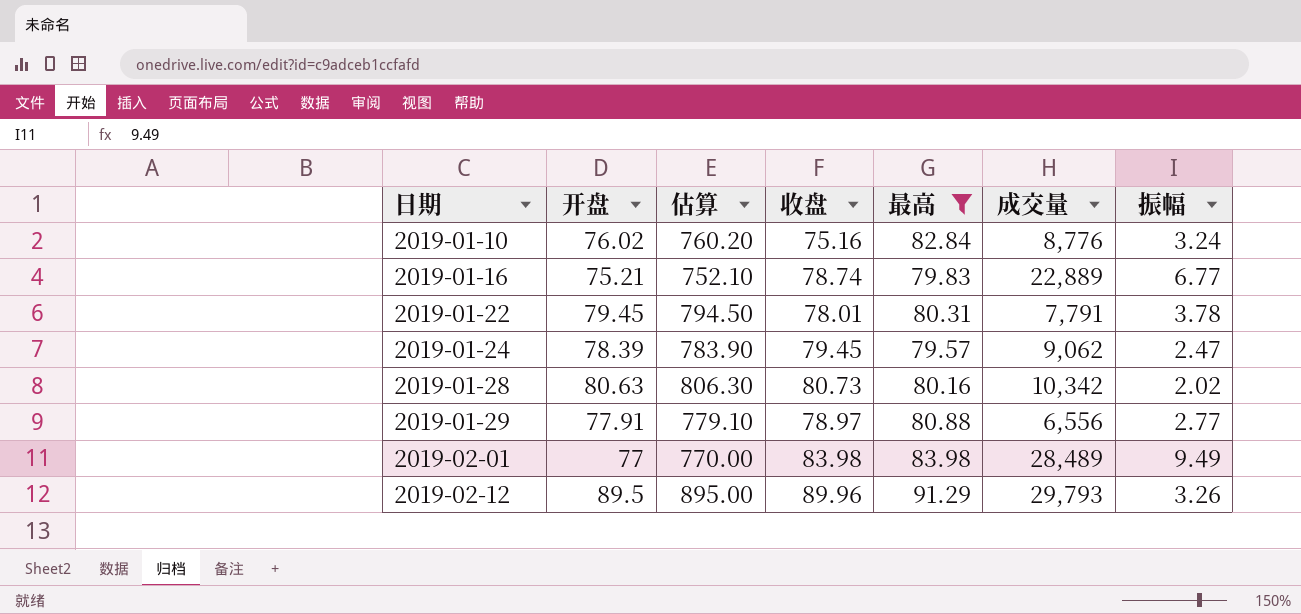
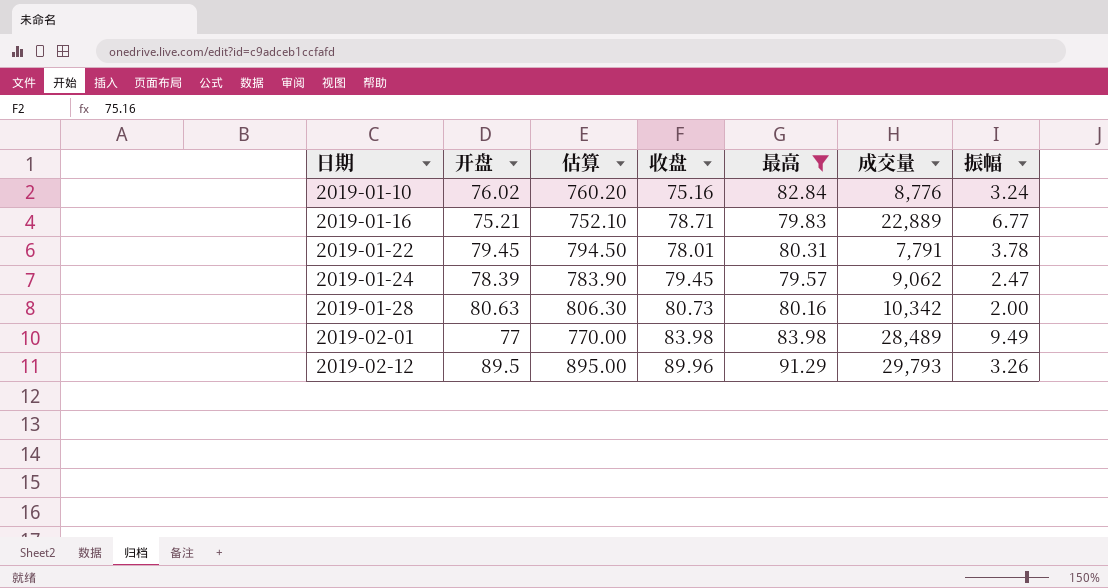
row 2019-01-29: 77.91 | 779.10 | 78.97 | 80.88 | 6,556 | 2.77 -> none
2019-01-16 | 收盘: 78.74 -> 78.71
2019-01-28 | 振幅: 2.02 -> 2.00

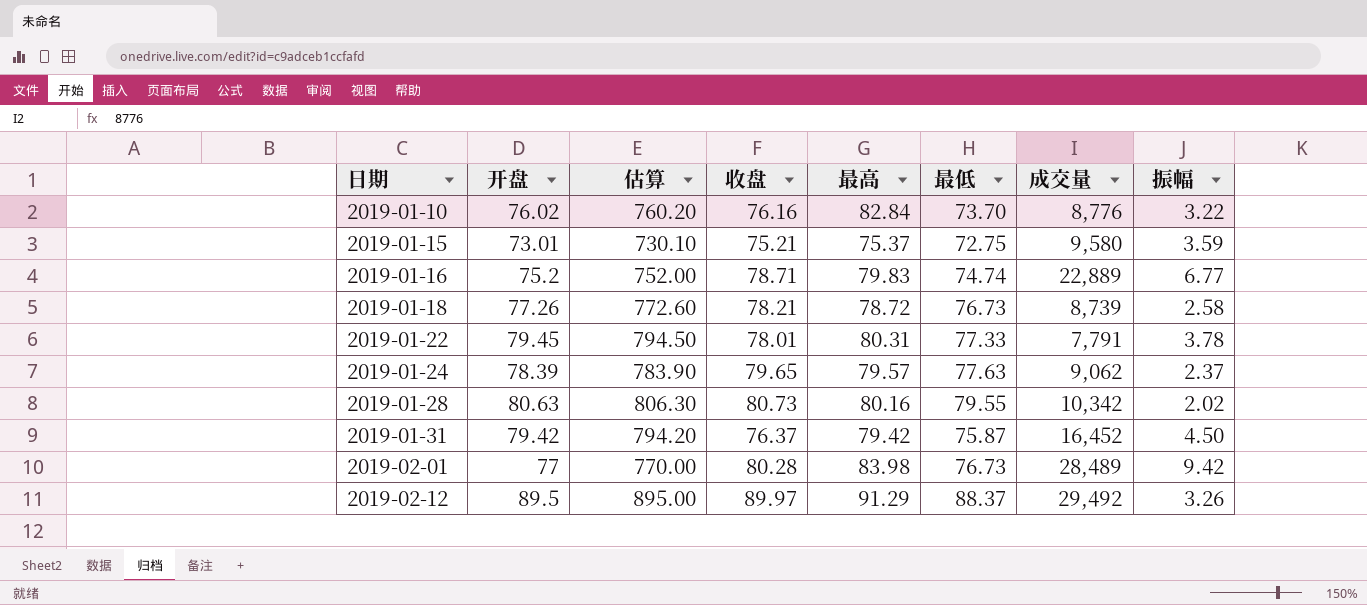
filter: 最高 >= 79.57 -> none
column 最低 | position: none -> 6
2019-01-10 | 收盘: 75.16 -> 76.16
2019-01-10 | 振幅: 3.24 -> 3.22
2019-01-16 | 开盘: 75.21 -> 75.2
2019-01-16 | 估算: 752.10 -> 752.00
2019-01-24 | 收盘: 79.45 -> 79.65
2019-01-24 | 振幅: 2.47 -> 2.37
2019-01-28 | 振幅: 2.00 -> 2.02
2019-02-01 | 收盘: 83.98 -> 80.28
2019-02-01 | 振幅: 9.49 -> 9.42
2019-02-12 | 收盘: 89.96 -> 89.97
2019-02-12 | 成交量: 29,793 -> 29,492

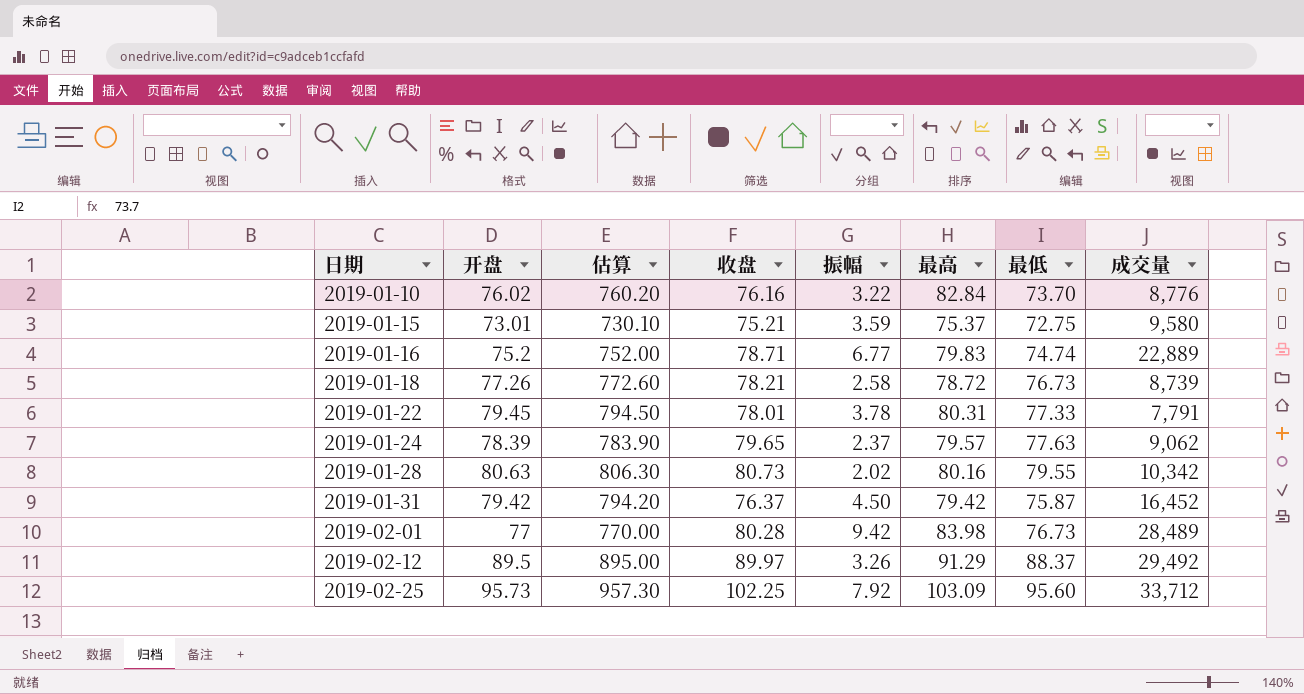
column 振幅 | position: 8 -> 5
row 2019-02-25: none -> 95.73 | 957.30 | 102.25 | 7.92 | 103.09 | 95.60 | 33,712

